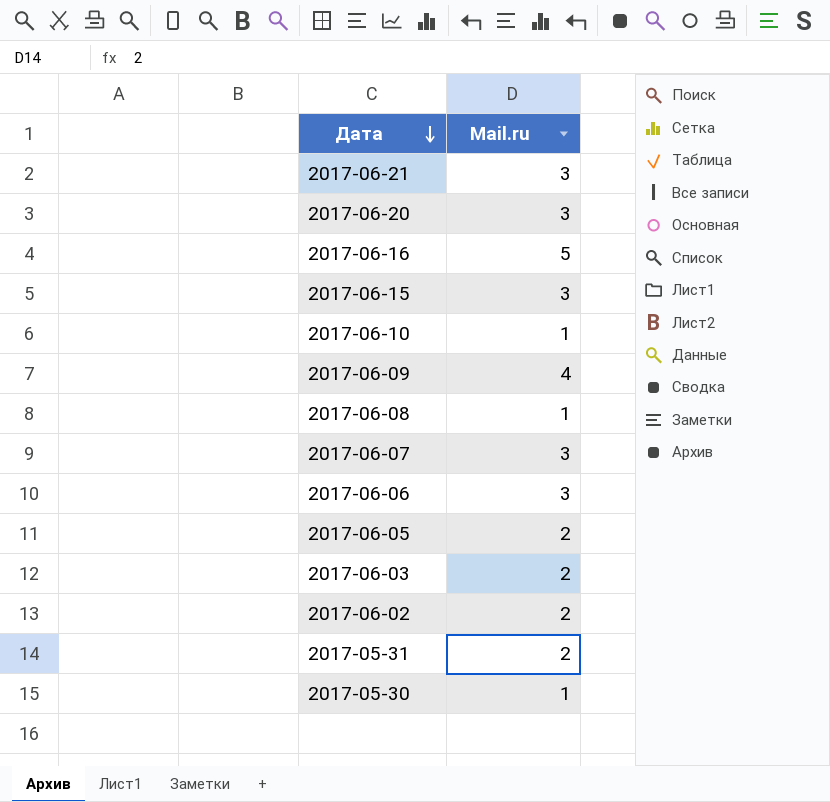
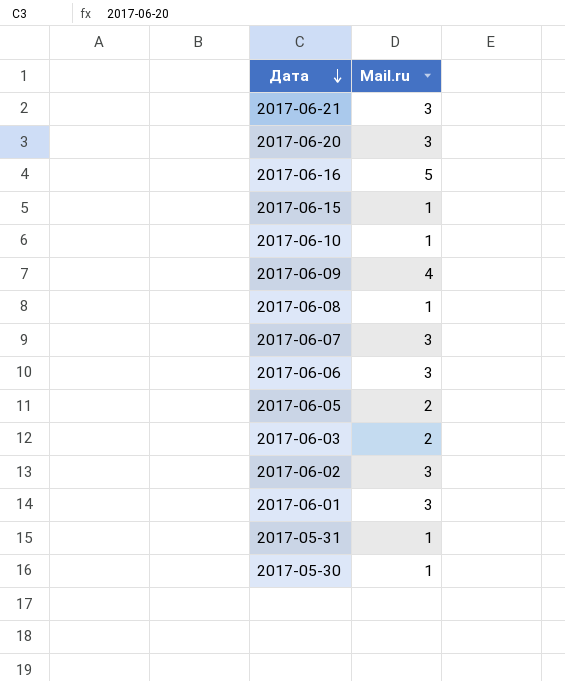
2017-06-15 | Mail.ru: 3 -> 1
2017-06-02 | Mail.ru: 2 -> 3
row 2017-06-01: none -> 3
2017-05-31 | Mail.ru: 2 -> 1

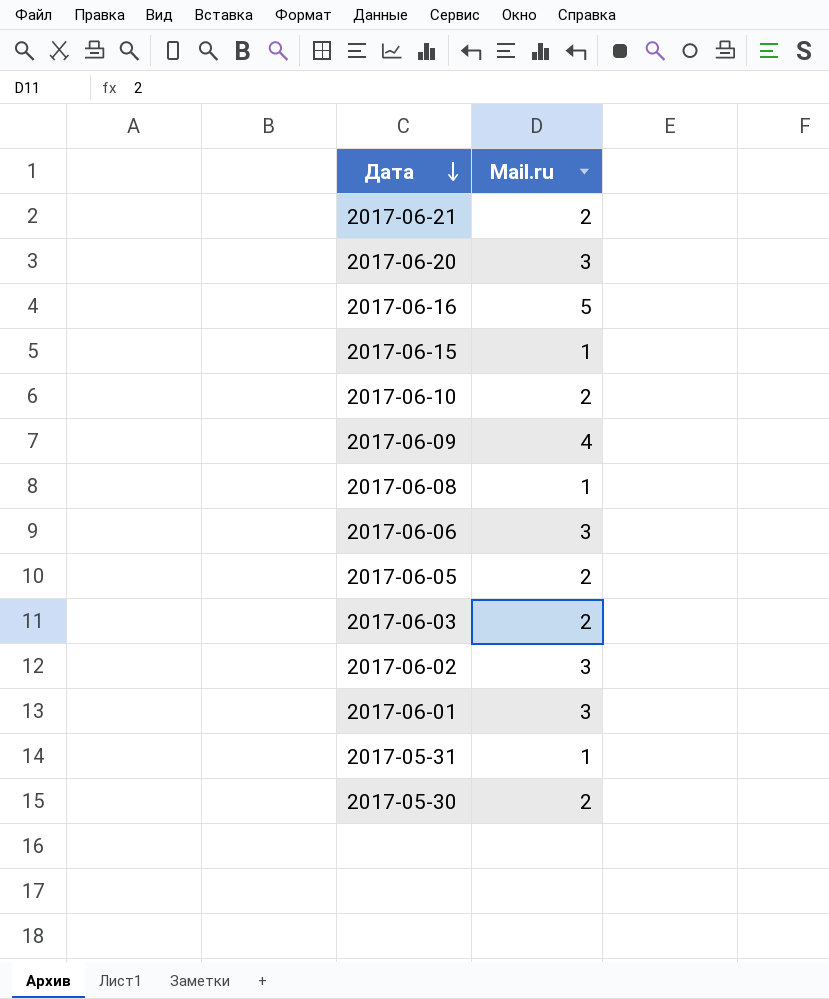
row 2017-06-07: 3 -> none
2017-06-21 | Mail.ru: 3 -> 2
2017-06-10 | Mail.ru: 1 -> 2
2017-05-30 | Mail.ru: 1 -> 2

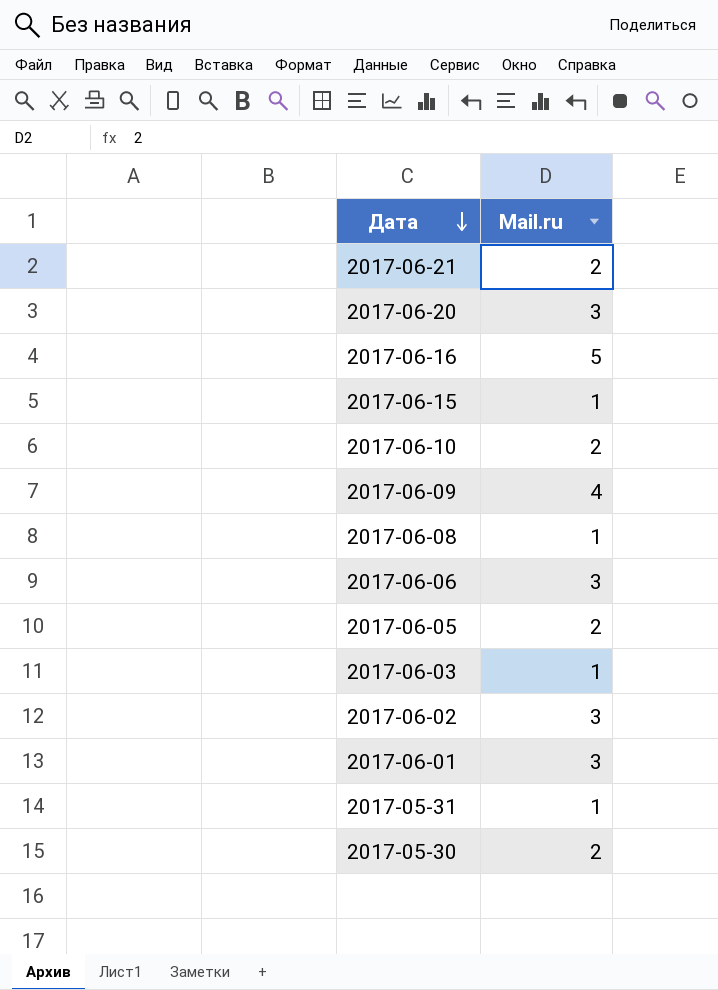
2017-06-03 | Mail.ru: 2 -> 1

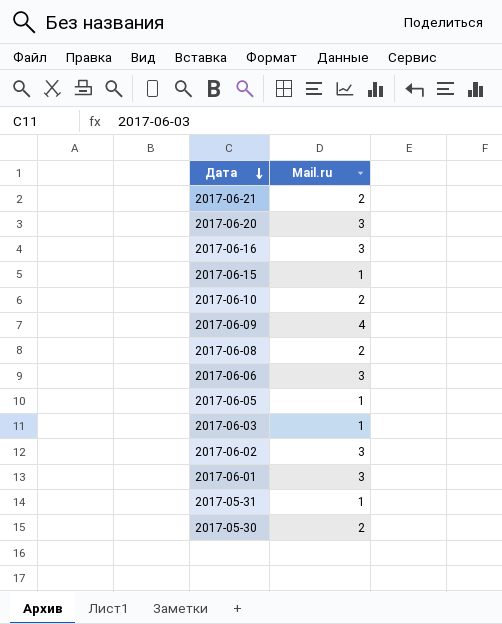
2017-06-16 | Mail.ru: 5 -> 3
2017-06-08 | Mail.ru: 1 -> 2
2017-06-05 | Mail.ru: 2 -> 1

